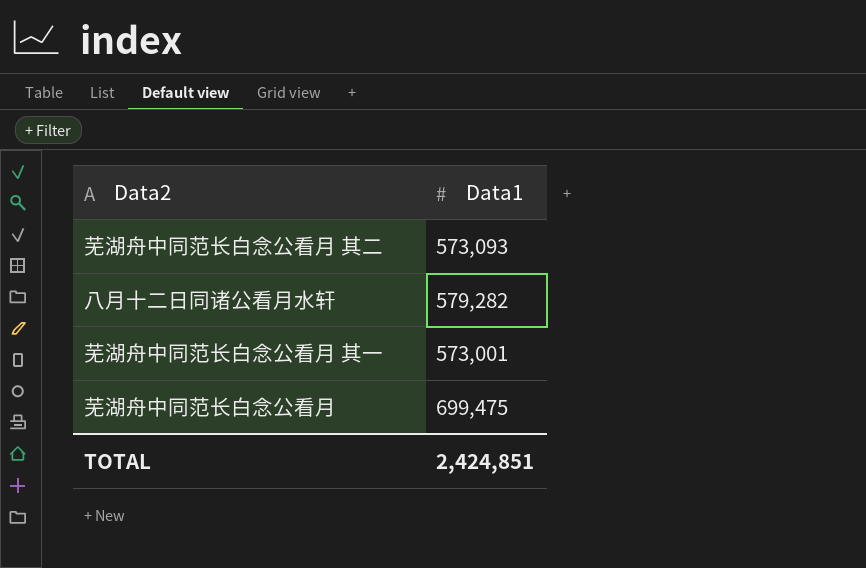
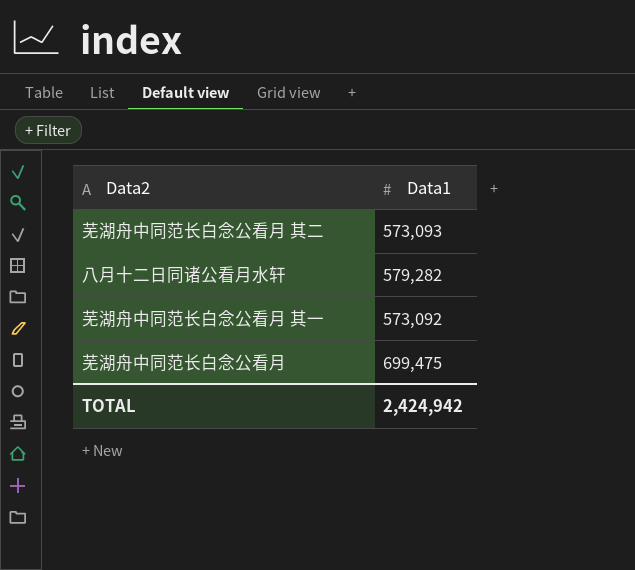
芜湖舟中同范长白念公看月 其一 | Data1: 573,001 -> 573,092
TOTAL | Data1: 2,424,851 -> 2,424,942

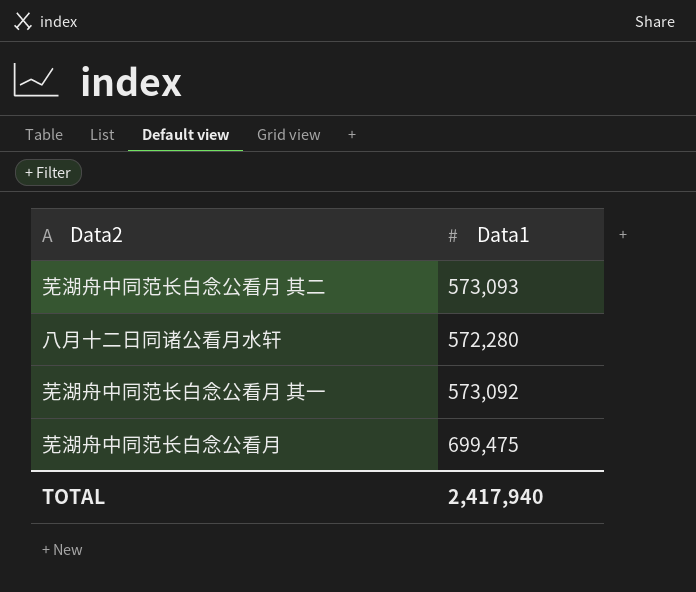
八月十二日同诸公看月水轩 | Data1: 579,282 -> 572,280
TOTAL | Data1: 2,424,942 -> 2,417,940

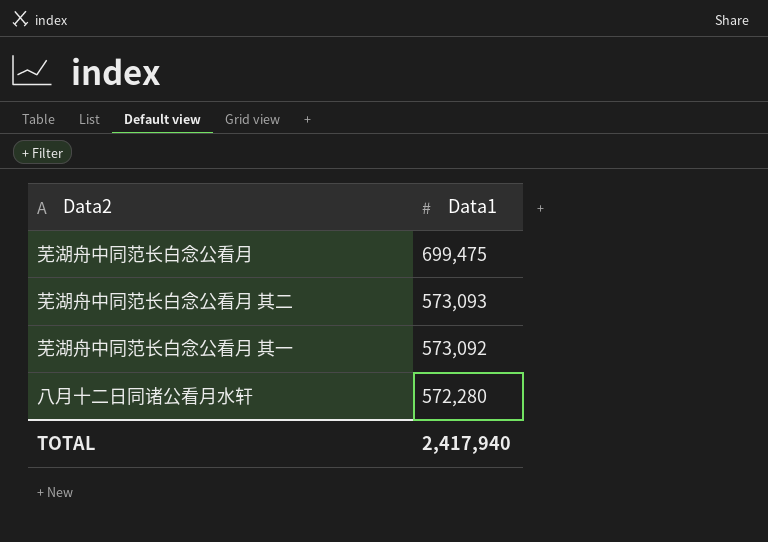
row order: none -> Data1 descending

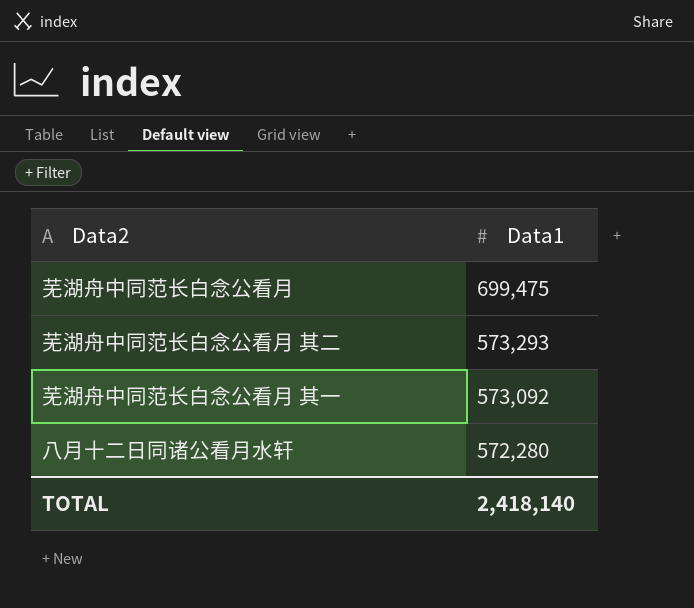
芜湖舟中同范长白念公看月 其二 | Data1: 573,093 -> 573,293
TOTAL | Data1: 2,417,940 -> 2,418,140

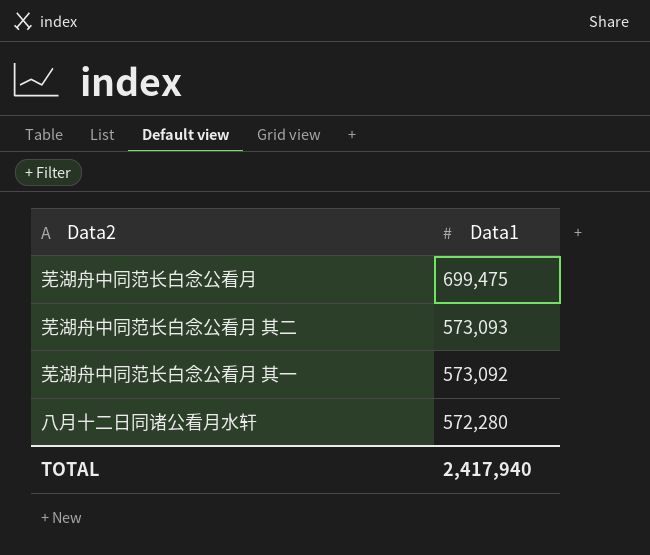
芜湖舟中同范长白念公看月 其二 | Data1: 573,293 -> 573,093
TOTAL | Data1: 2,418,140 -> 2,417,940

